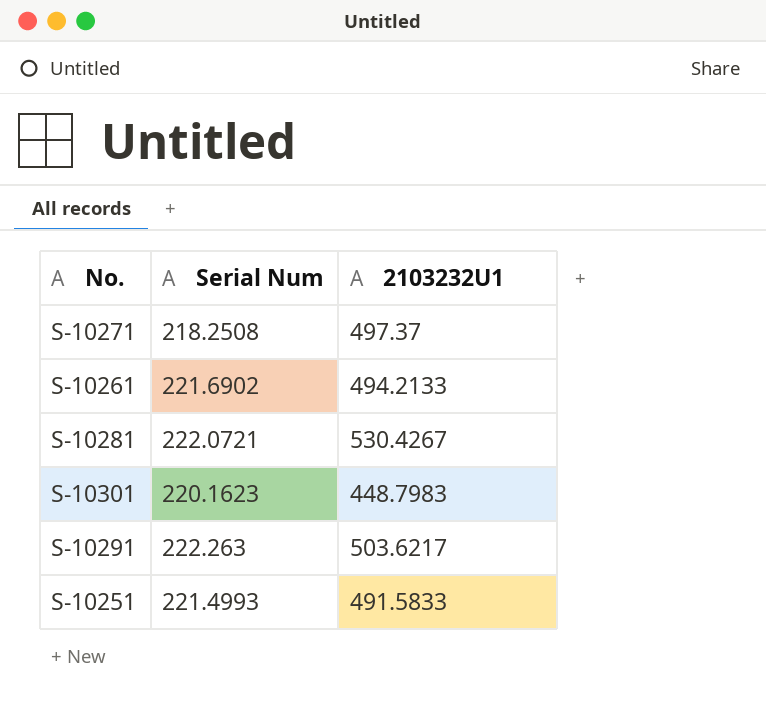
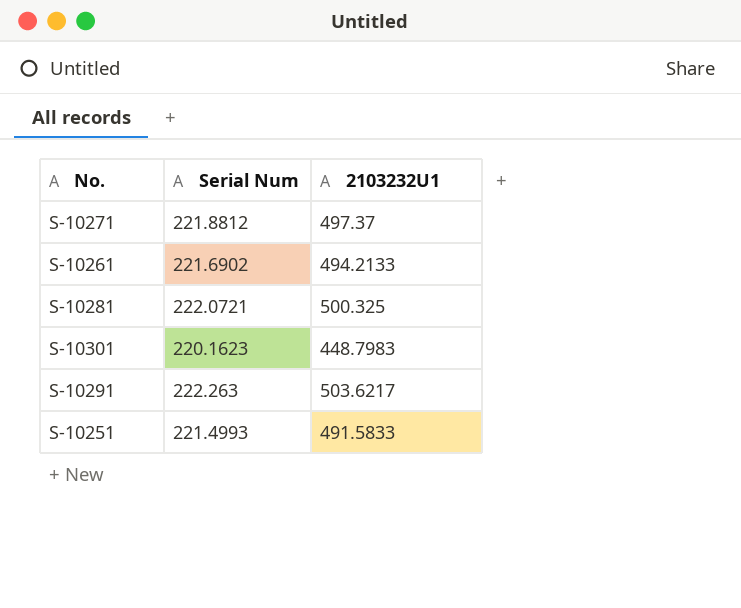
S-10271 | Serial Num: 218.2508 -> 221.8812
S-10281 | 2103232U1: 530.4267 -> 500.325

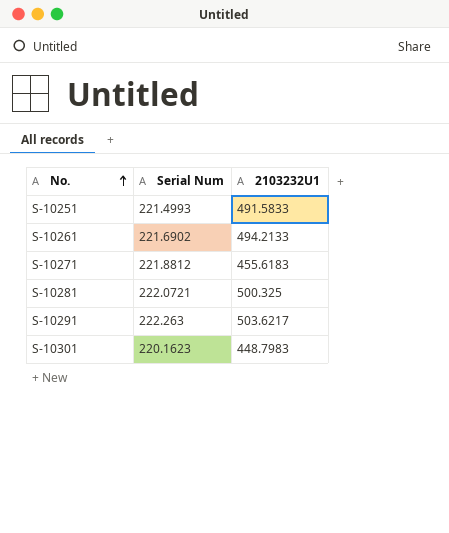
row order: none -> No. ascending
S-10271 | 2103232U1: 497.37 -> 455.6183

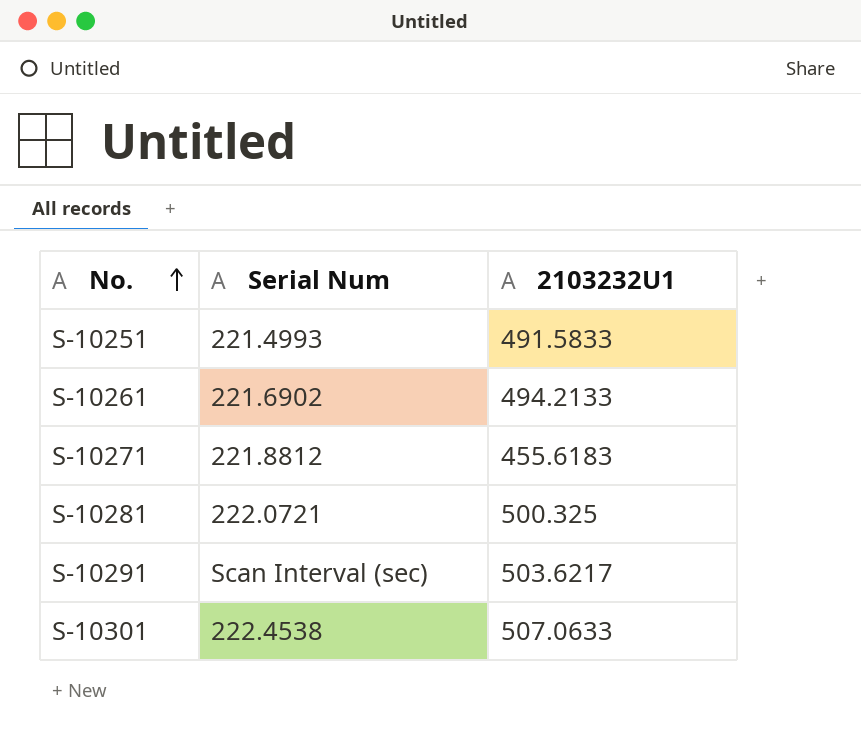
S-10291 | Serial Num: 222.263 -> Scan Interval (sec)
S-10301 | Serial Num: 220.1623 -> 222.4538
S-10301 | 2103232U1: 448.7983 -> 507.0633

